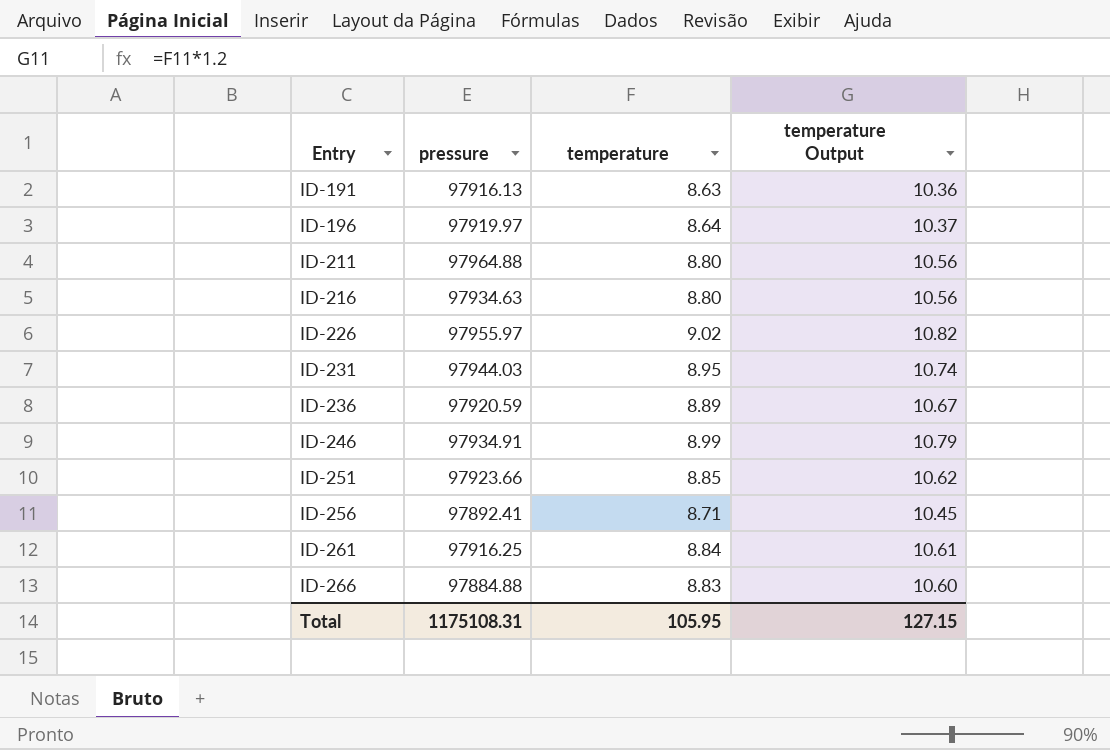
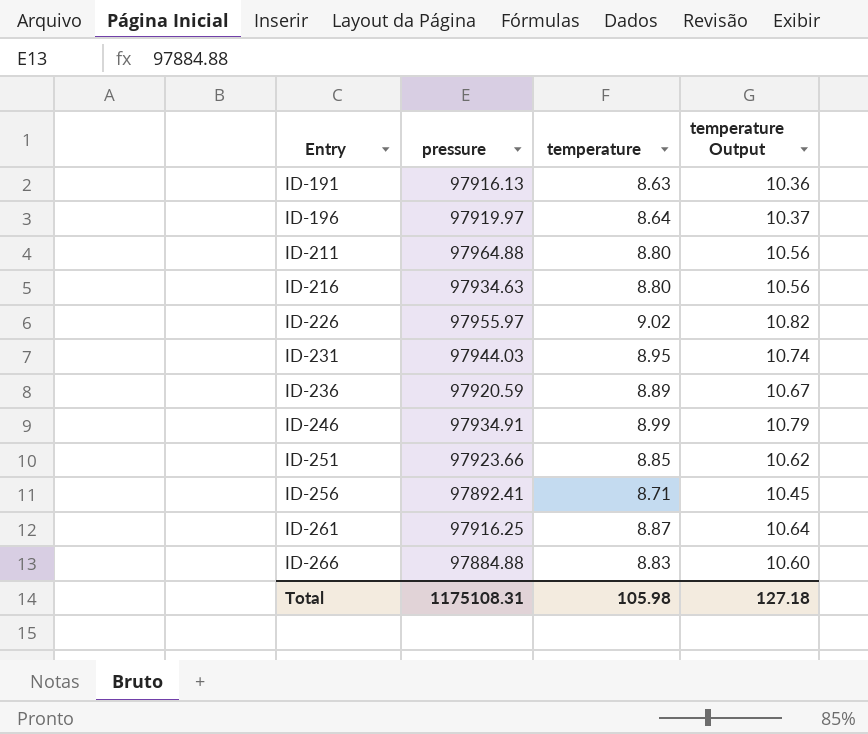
ID-261 | temperature: 8.84 -> 8.87
ID-261 | temperature Output: 10.61 -> 10.64
Total | temperature: 105.95 -> 105.98
Total | temperature Output: 127.15 -> 127.18

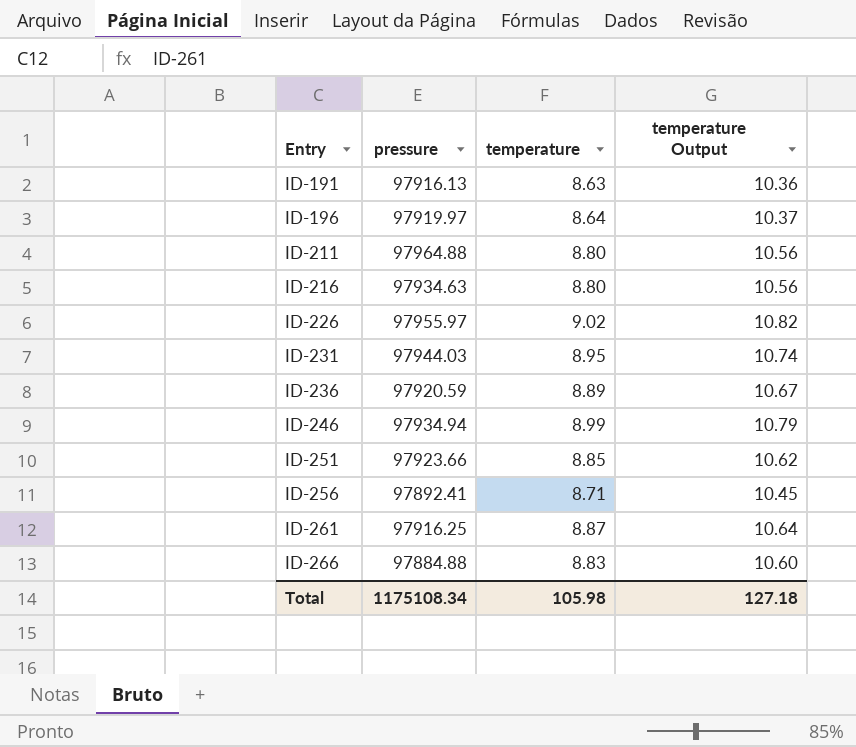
ID-246 | pressure: 97934.91 -> 97934.94
Total | pressure: 1175108.31 -> 1175108.34

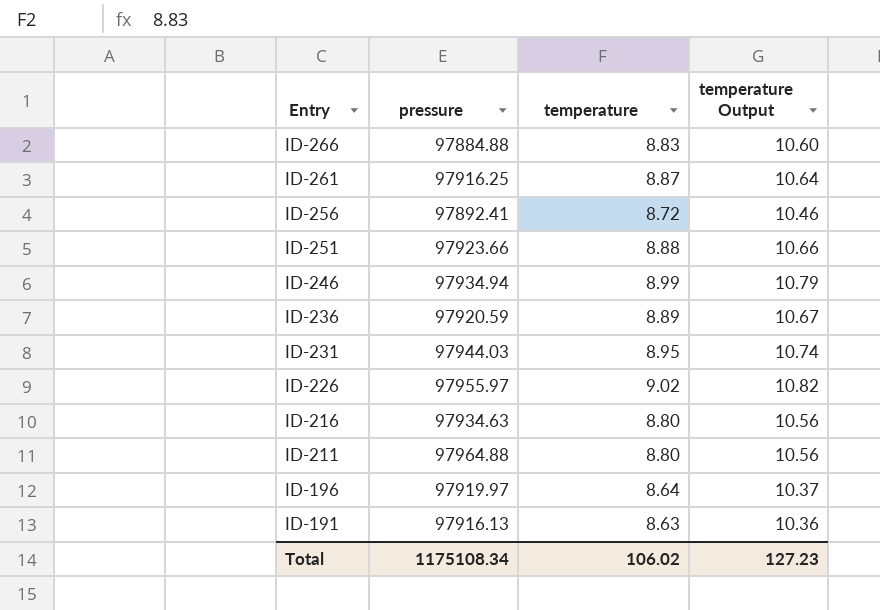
row order: Entry ascending -> Entry descending
ID-256 | temperature: 8.71 -> 8.72
ID-256 | temperature Output: 10.45 -> 10.46
ID-251 | temperature: 8.85 -> 8.88
ID-251 | temperature Output: 10.62 -> 10.66
Total | temperature: 105.98 -> 106.02
Total | temperature Output: 127.18 -> 127.23

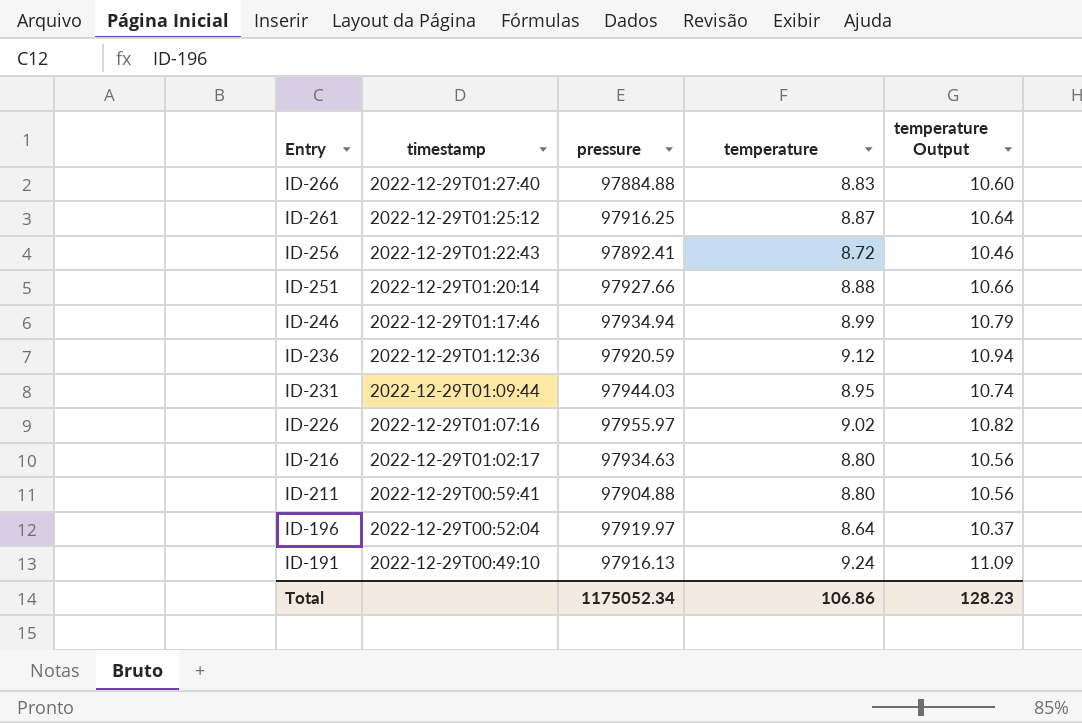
column timestamp | position: none -> 2
ID-251 | pressure: 97923.66 -> 97927.66
ID-236 | temperature: 8.89 -> 9.12
ID-236 | temperature Output: 10.67 -> 10.94
ID-211 | pressure: 97964.88 -> 97904.88
ID-191 | temperature: 8.63 -> 9.24
ID-191 | temperature Output: 10.36 -> 11.09
Total | pressure: 1175108.34 -> 1175052.34
Total | temperature: 106.02 -> 106.86
Total | temperature Output: 127.23 -> 128.23

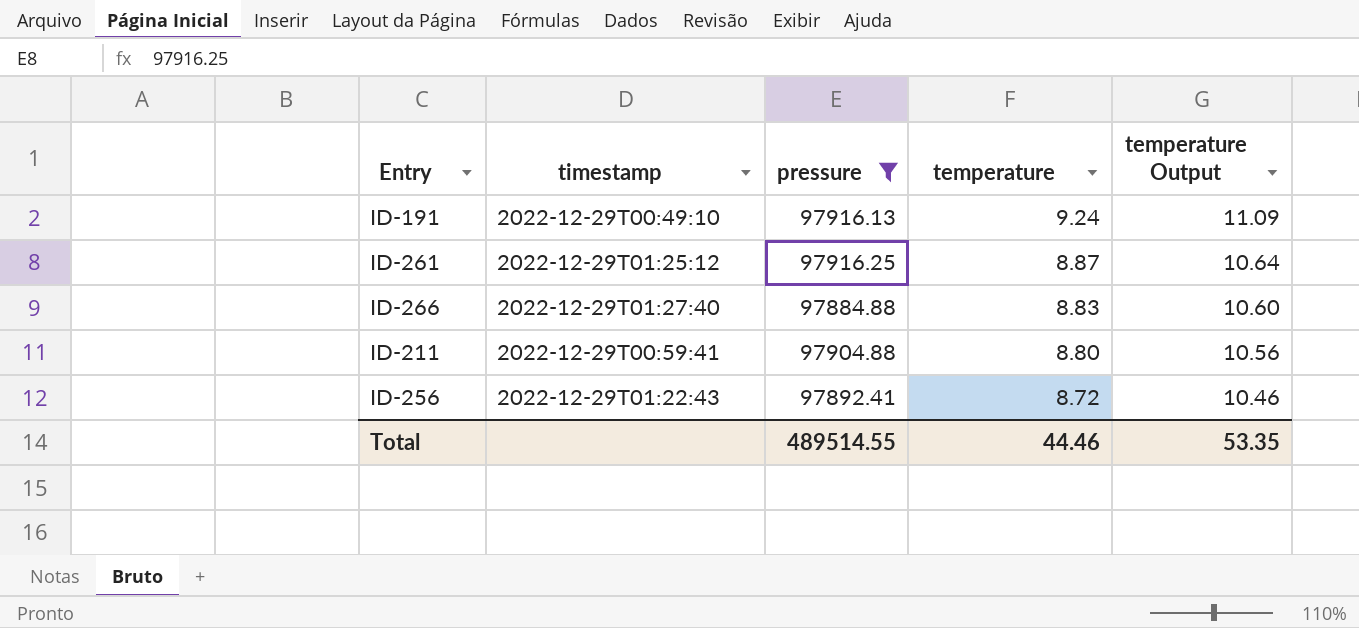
filter: none -> pressure <= 97916.25
row order: Entry descending -> temperature descending
Total | pressure: 1175052.34 -> 489514.55
Total | temperature: 106.86 -> 44.46
Total | temperature Output: 128.23 -> 53.35

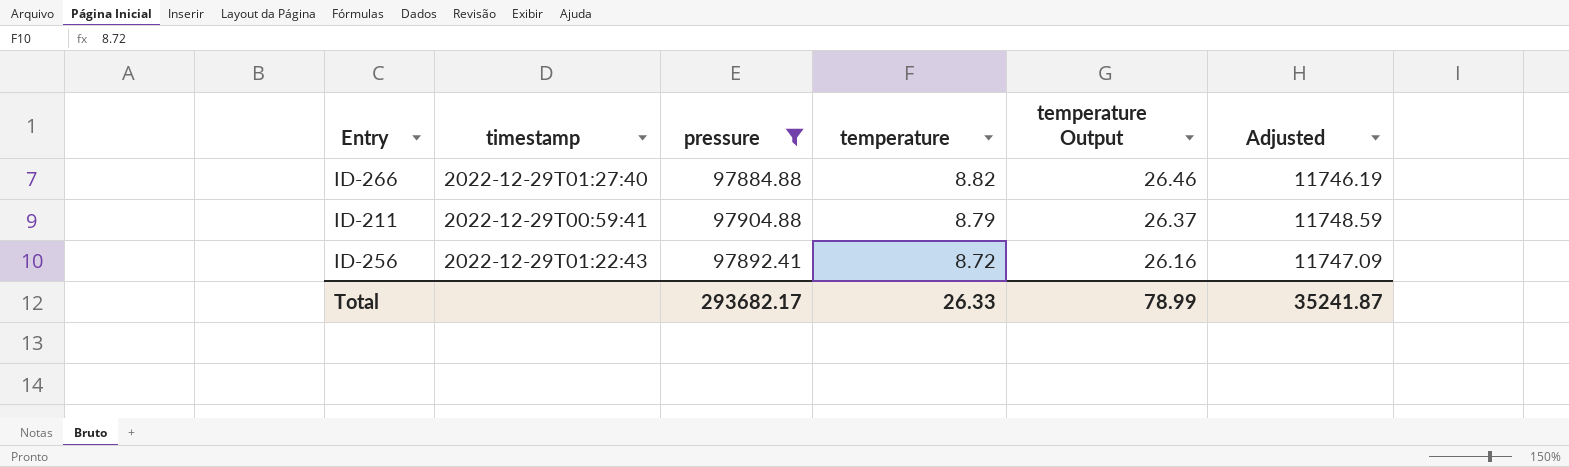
column temperature Output | formula: [temperature] * 1.2 -> [temperature] * 3
column Adjusted | formula: none -> [pressure] * 0.12
row ID-191: 2022-12-29T00:49:10 | 97916.13 | 9.24 | 11.09 -> none
row ID-261: 2022-12-29T01:25:12 | 97916.25 | 8.87 | 10.64 -> none
ID-266 | temperature: 8.83 -> 8.82
ID-211 | temperature: 8.80 -> 8.79
Total | pressure: 489514.55 -> 293682.17
Total | temperature: 44.46 -> 26.33
Total | temperature Output: 53.35 -> 78.99

